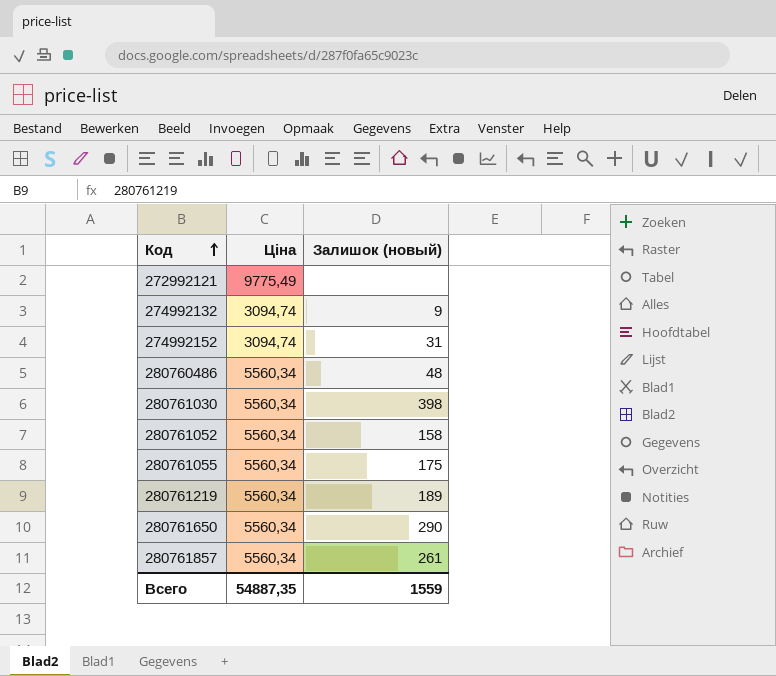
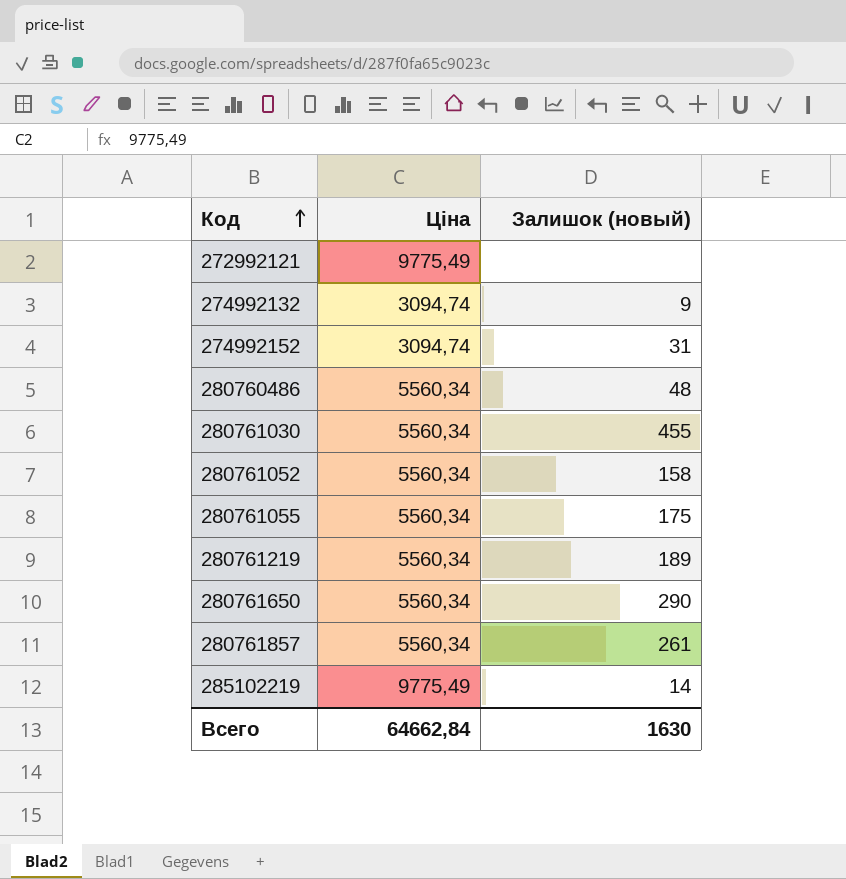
280761030 | Залишок (новый): 398 -> 455
row 285102219: none -> 9775,49 | 14
Всего | Ціна: 54887,35 -> 64662,84
Всего | Залишок (новый): 1559 -> 1630

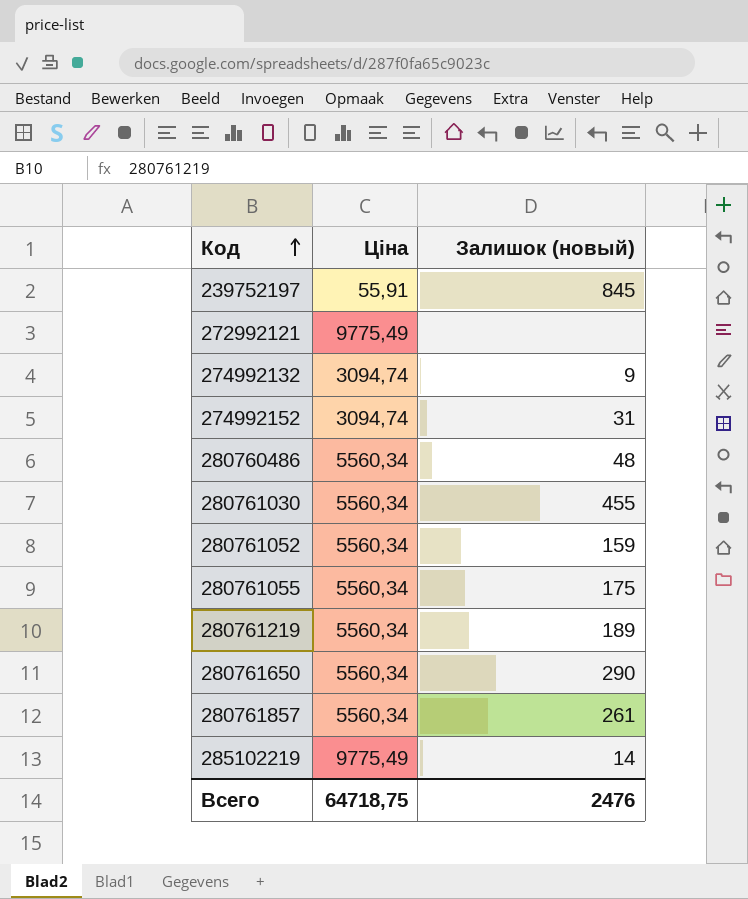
row 239752197: none -> 55,91 | 845
280761052 | Залишок (новый): 158 -> 159
Всего | Ціна: 64662,84 -> 64718,75
Всего | Залишок (новый): 1630 -> 2476

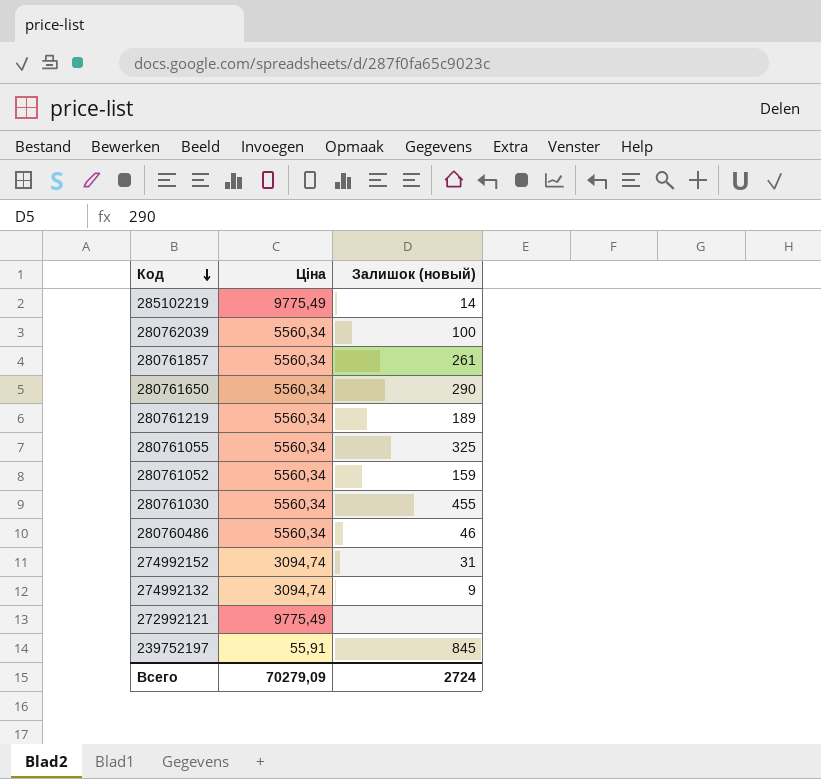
row order: Код ascending -> Код descending
row 280762039: none -> 5560,34 | 100
280761055 | Залишок (новый): 175 -> 325
280760486 | Залишок (новый): 48 -> 46
Всего | Ціна: 64718,75 -> 70279,09
Всего | Залишок (новый): 2476 -> 2724

